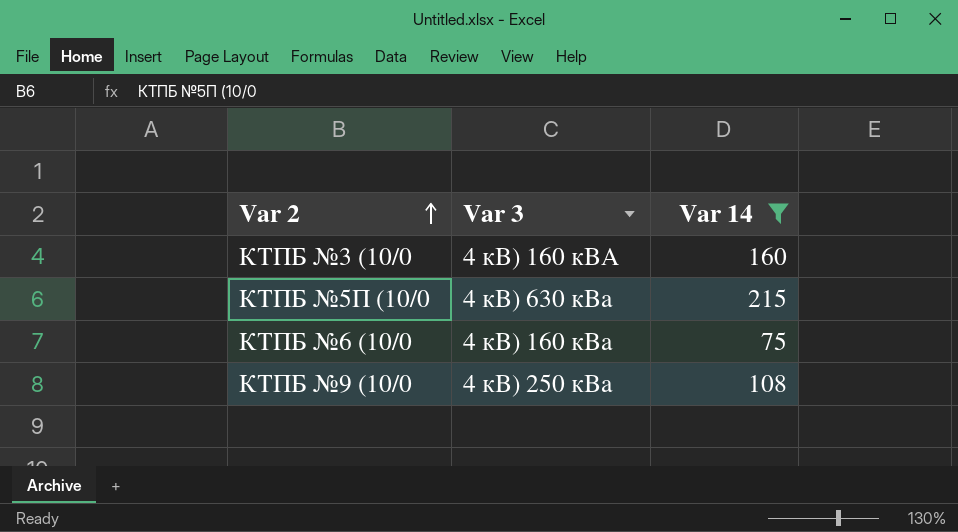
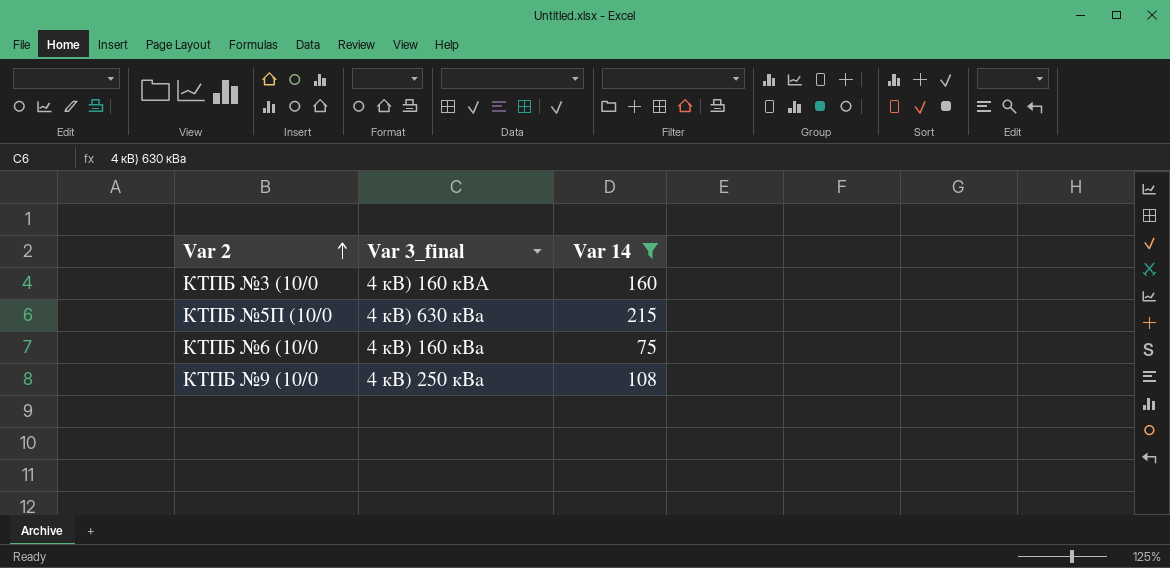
column name: Var 3 -> Var 3_final

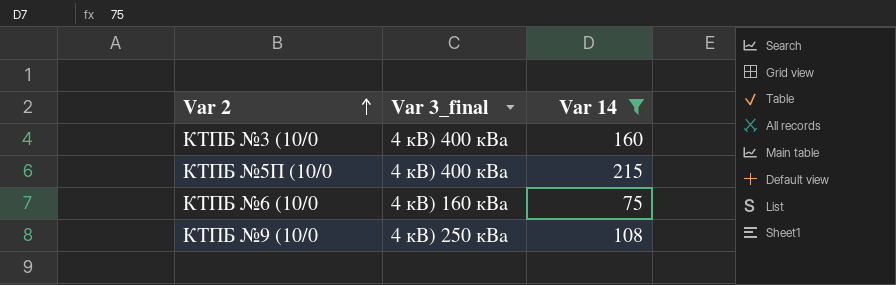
КТПБ №3 (10/0 | Var 3_final: 4 кВ) 160 кВА -> 4 кВ) 400 кВа
КТПБ №5П (10/0 | Var 3_final: 4 кВ) 630 кВа -> 4 кВ) 400 кВа

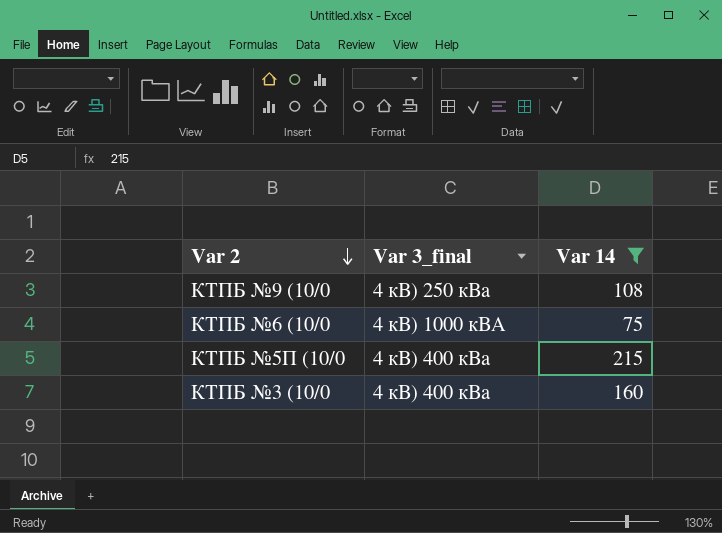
row order: Var 2 ascending -> Var 2 descending
КТПБ №6 (10/0 | Var 3_final: 4 кВ) 160 кВа -> 4 кВ) 1000 кВА

